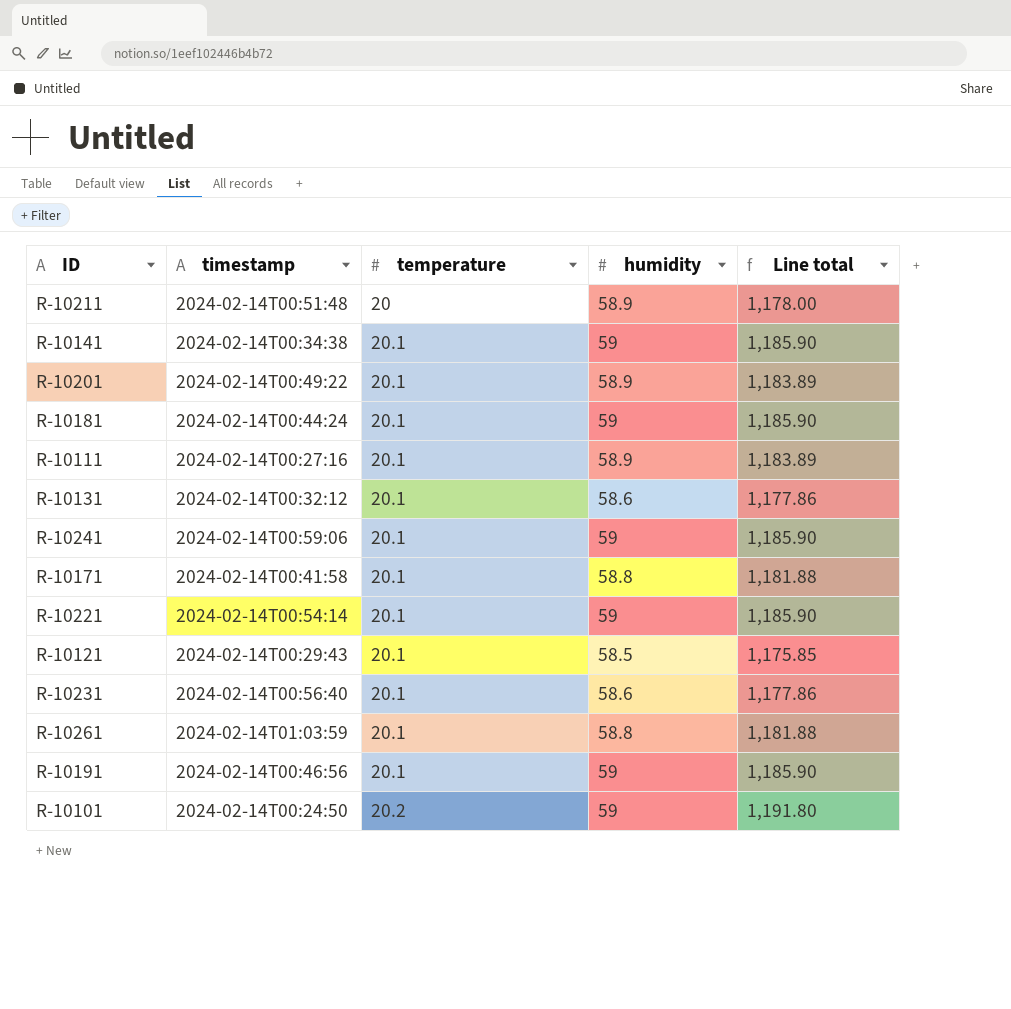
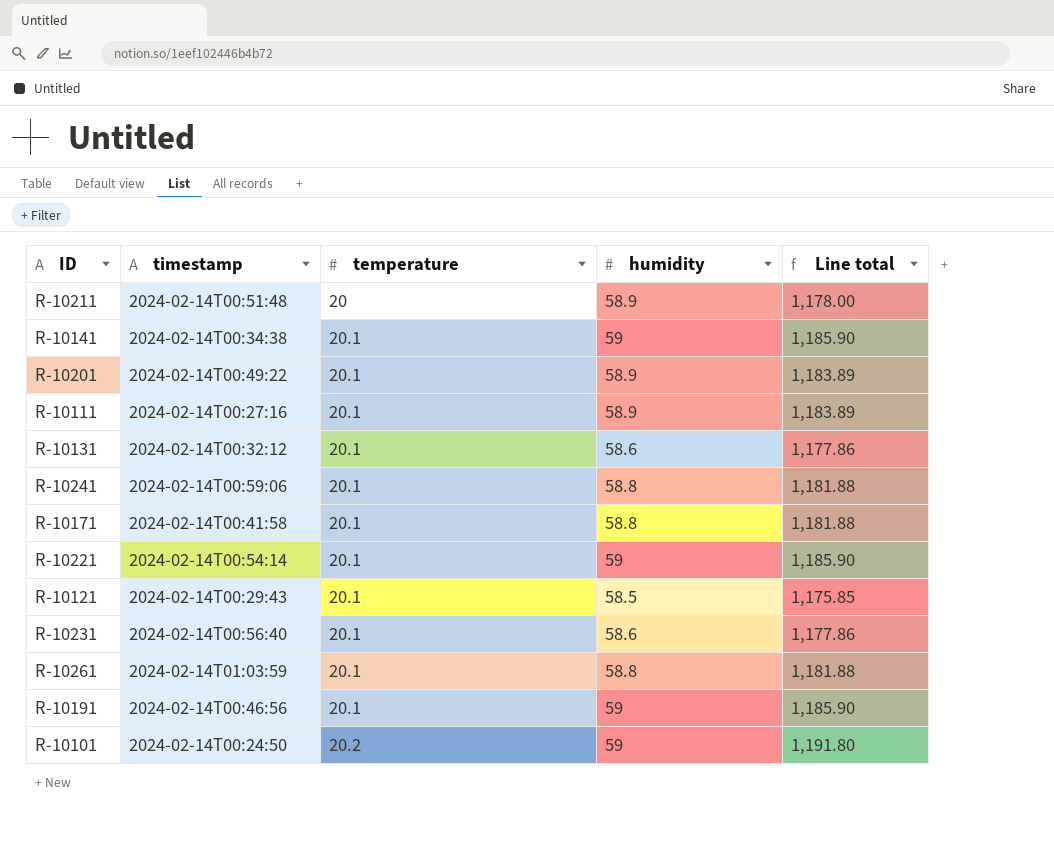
row R-10181: 2024-02-14T00:44:24 | 20.1 | 59 | 1,185.90 -> none
R-10241 | humidity: 59 -> 58.8
R-10241 | Line total: 1,185.90 -> 1,181.88

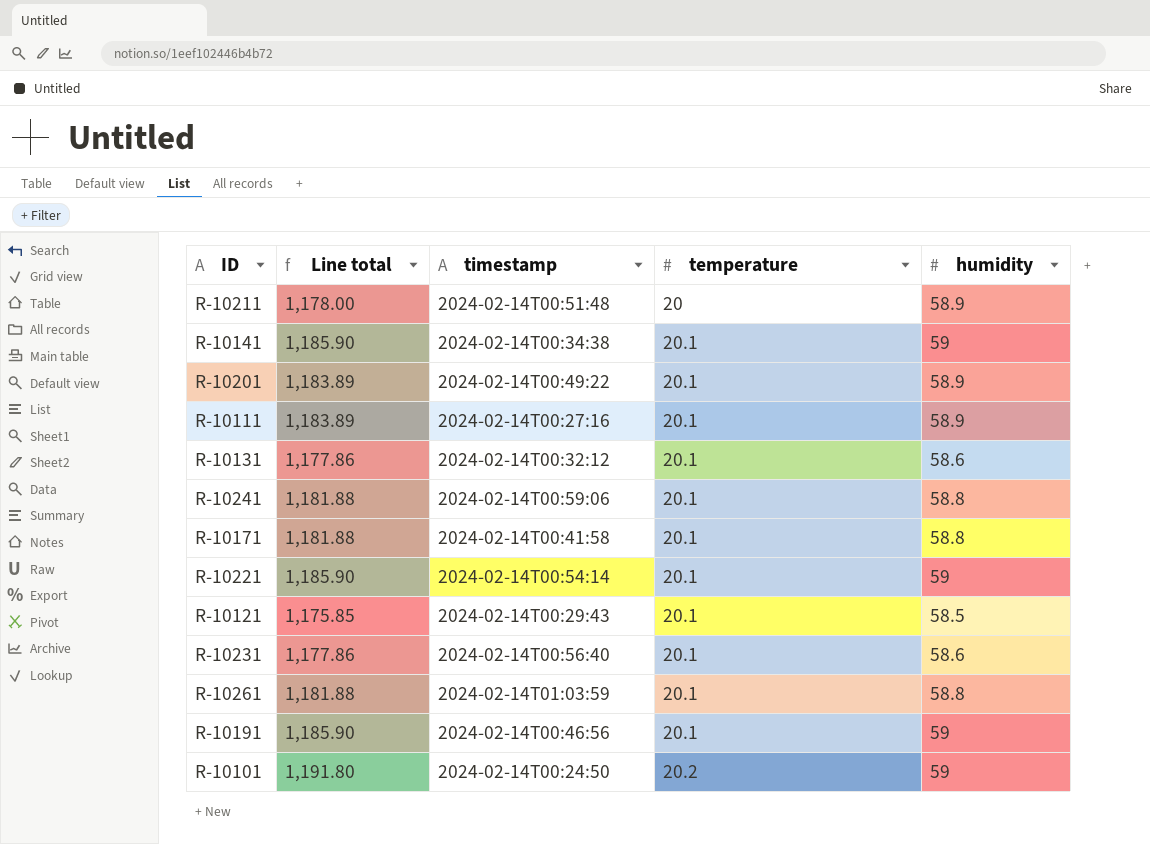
column Line total | position: 5 -> 2

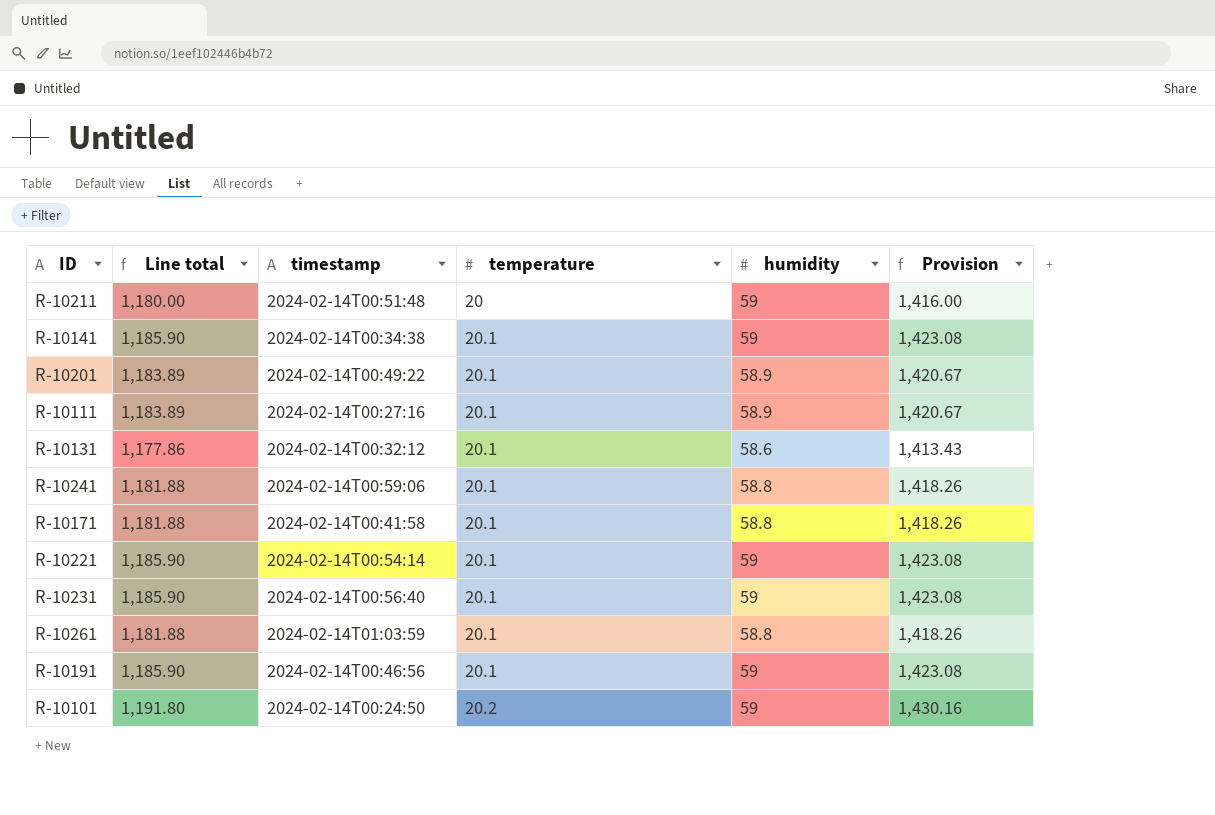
column Provision | formula: none -> [Line total] * 1.2
row R-10121: 1,175.85 | 2024-02-14T00:29:43 | 20.1 | 58.5 -> none
R-10211 | Line total: 1,178.00 -> 1,180.00
R-10211 | humidity: 58.9 -> 59
R-10231 | Line total: 1,177.86 -> 1,185.90
R-10231 | humidity: 58.6 -> 59

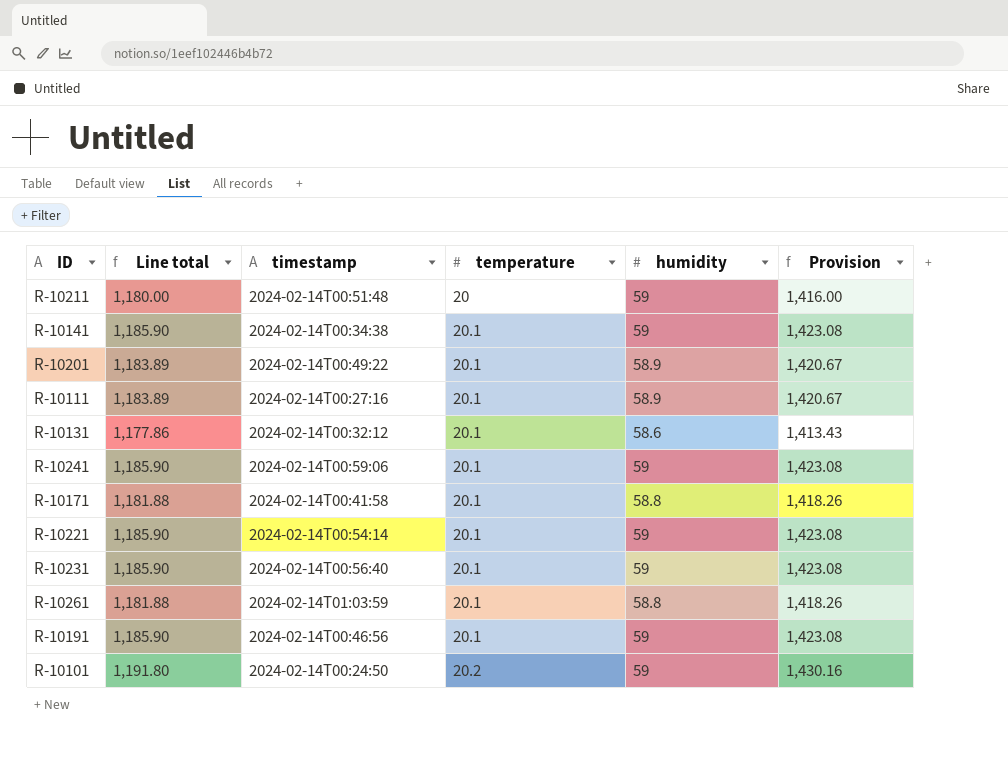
R-10241 | Line total: 1,181.88 -> 1,185.90
R-10241 | humidity: 58.8 -> 59
R-10241 | Provision: 1,418.26 -> 1,423.08

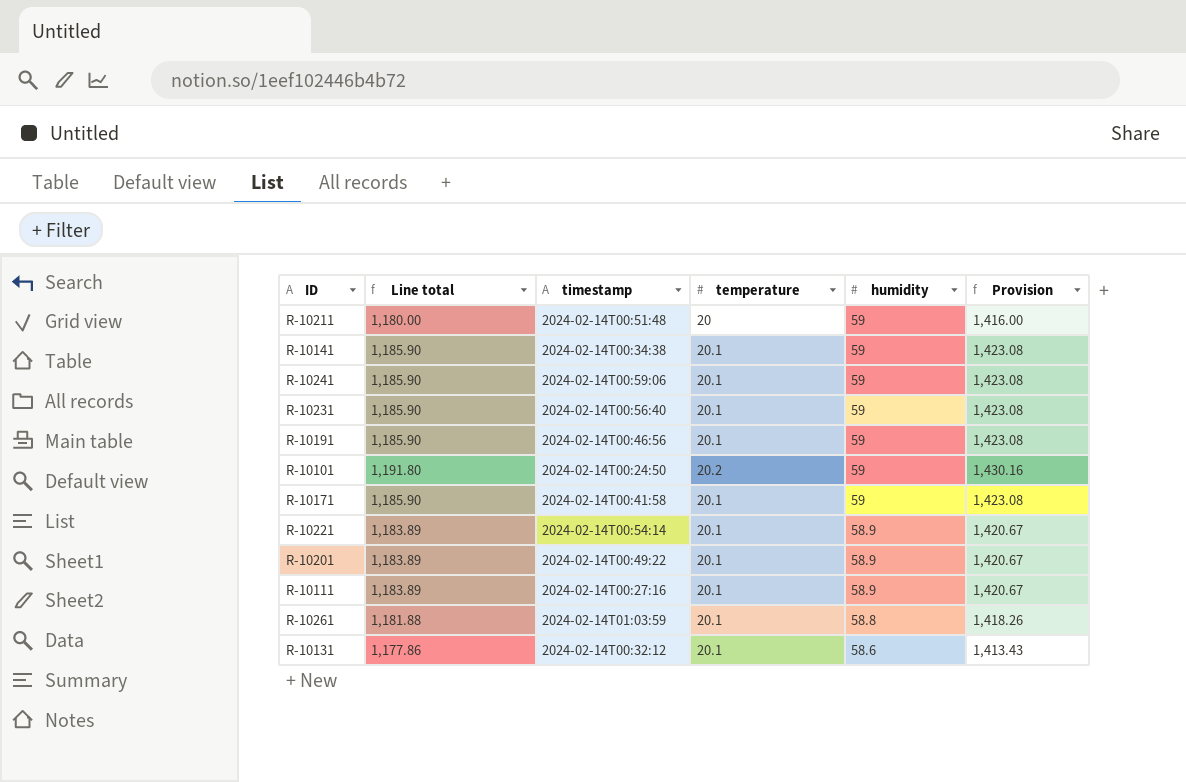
row order: temperature ascending -> humidity descending
R-10171 | Line total: 1,181.88 -> 1,185.90
R-10171 | humidity: 58.8 -> 59
R-10171 | Provision: 1,418.26 -> 1,423.08
R-10221 | Line total: 1,185.90 -> 1,183.89
R-10221 | humidity: 59 -> 58.9
R-10221 | Provision: 1,423.08 -> 1,420.67

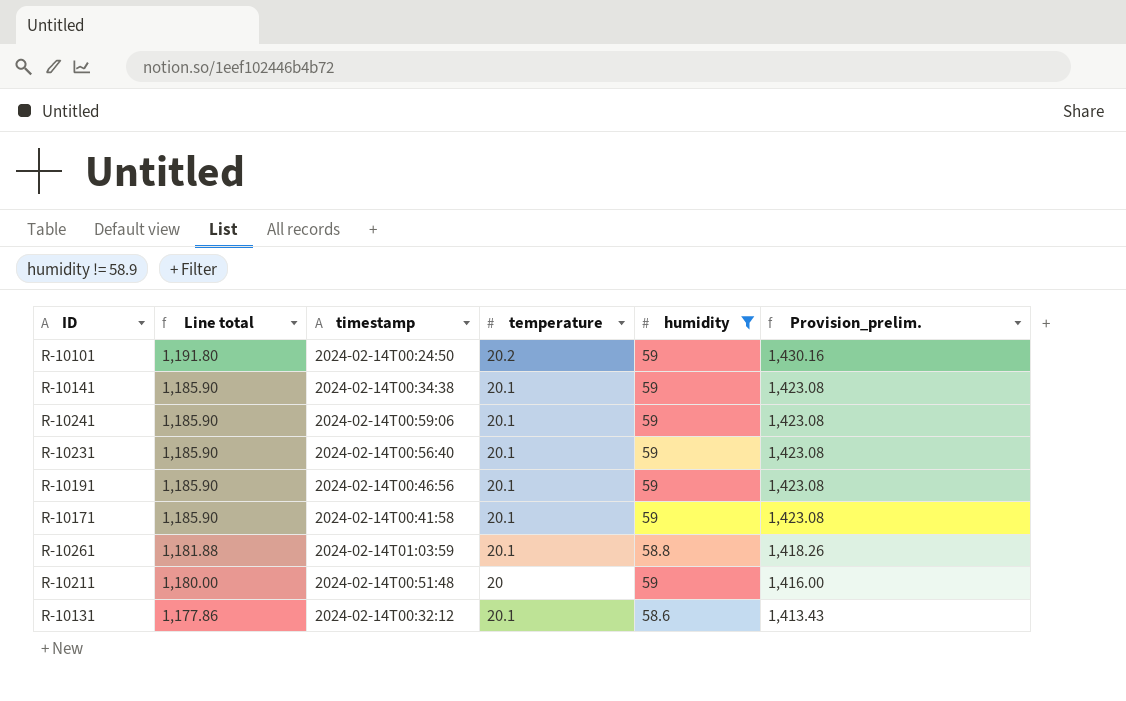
filter: none -> humidity != 58.9
row order: humidity descending -> Line total descending
column name: Provision -> Provision_prelim.

